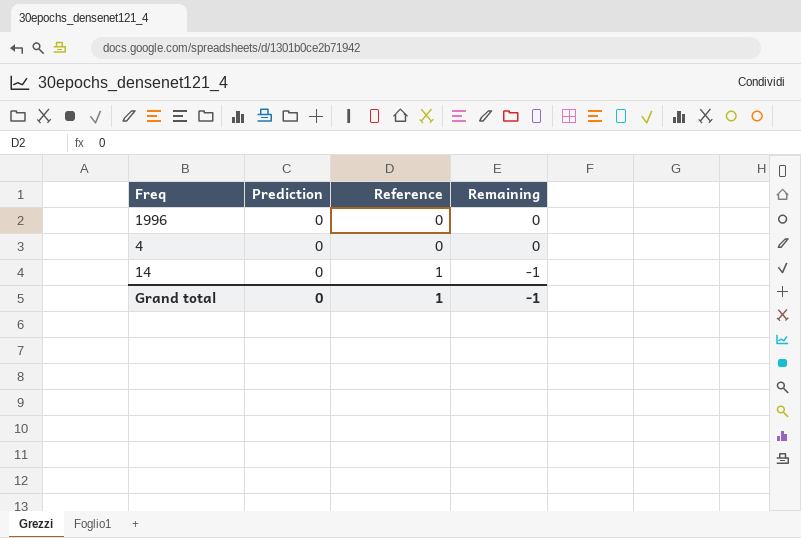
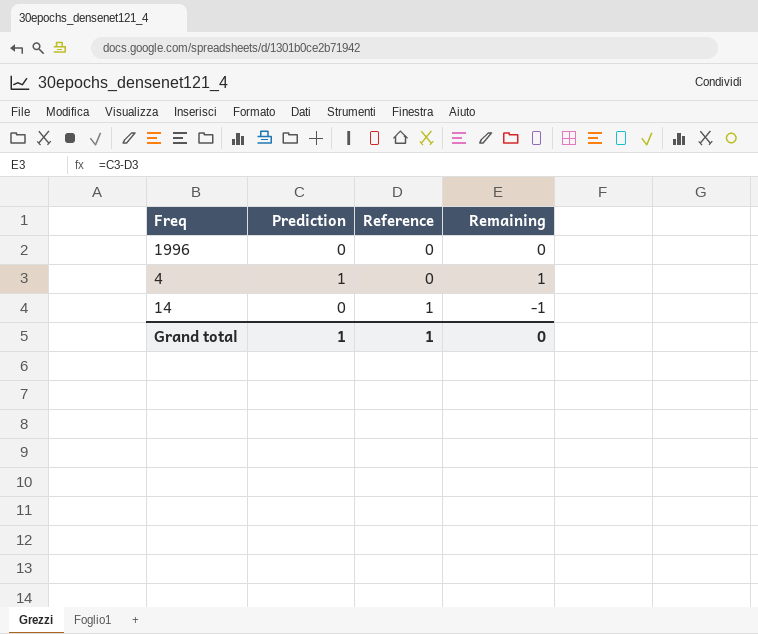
4 | Prediction: 0 -> 1
4 | Remaining: 0 -> 1
Grand total | Prediction: 0 -> 1
Grand total | Remaining: -1 -> 0

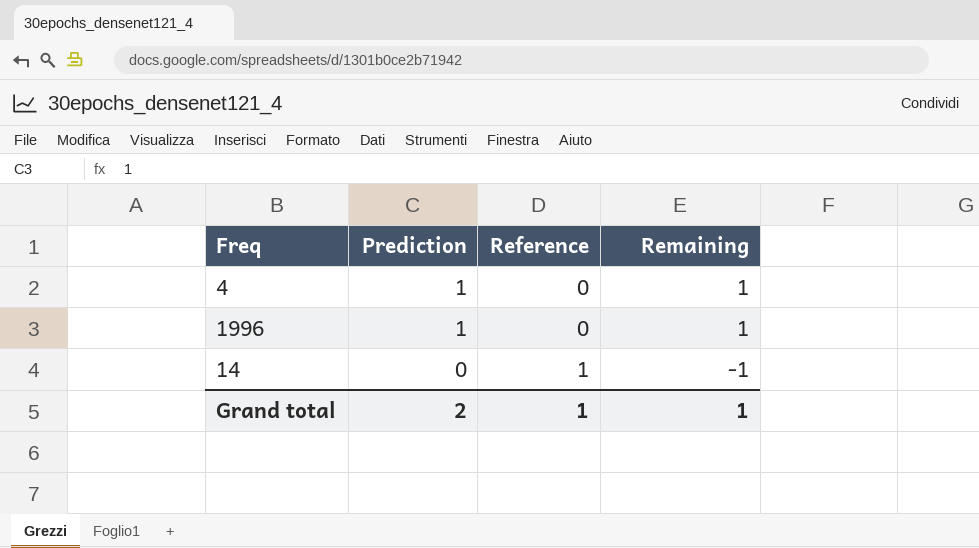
row order: Reference ascending -> Prediction descending
1996 | Prediction: 0 -> 1
1996 | Remaining: 0 -> 1
Grand total | Prediction: 1 -> 2
Grand total | Remaining: 0 -> 1

